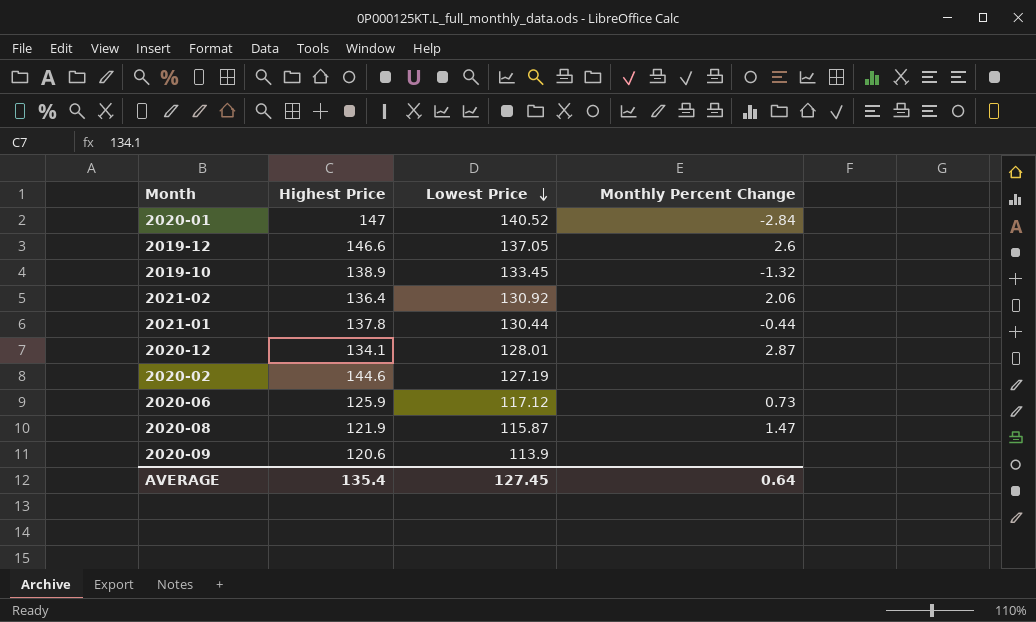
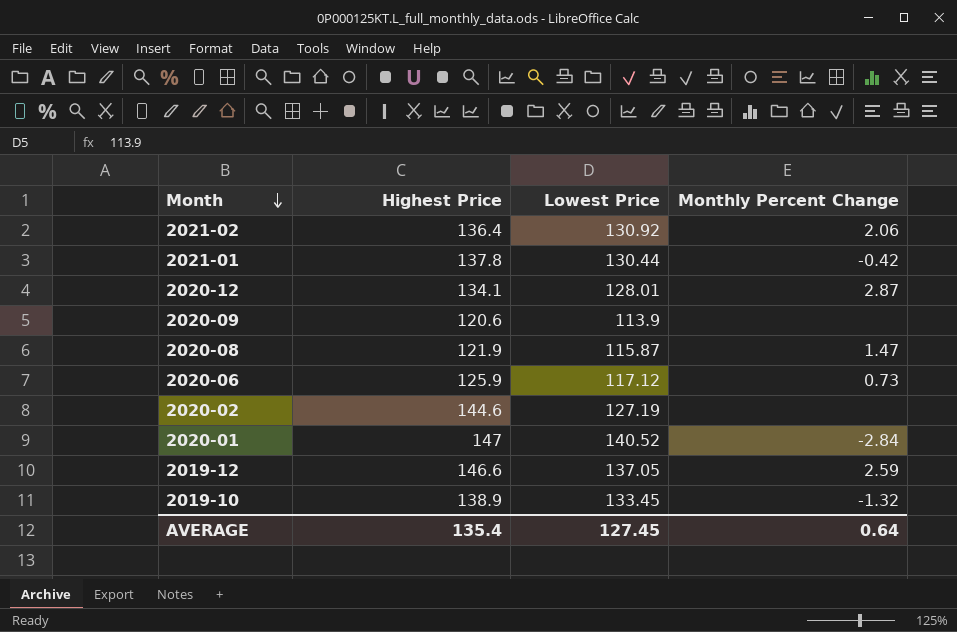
row order: Lowest Price descending -> Month descending
2021-01 | Monthly Percent Change: -0.44 -> -0.42
2019-12 | Monthly Percent Change: 2.6 -> 2.59

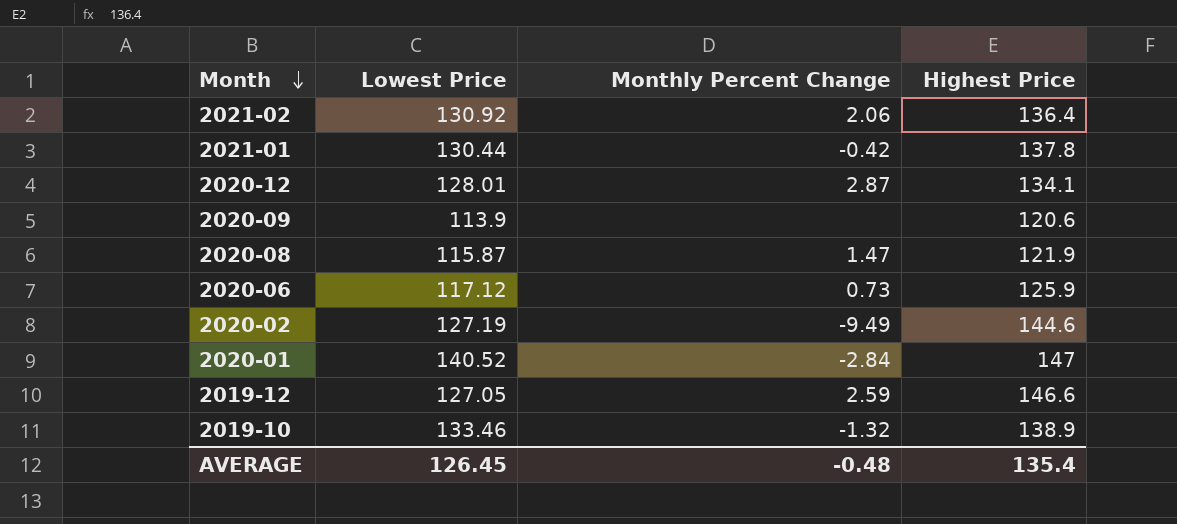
column Highest Price | position: 2 -> 4
2020-02 | Monthly Percent Change: none -> -9.49
2019-12 | Lowest Price: 137.05 -> 127.05
2019-10 | Lowest Price: 133.45 -> 133.46
AVERAGE | Lowest Price: 127.45 -> 126.45
AVERAGE | Monthly Percent Change: 0.64 -> -0.48

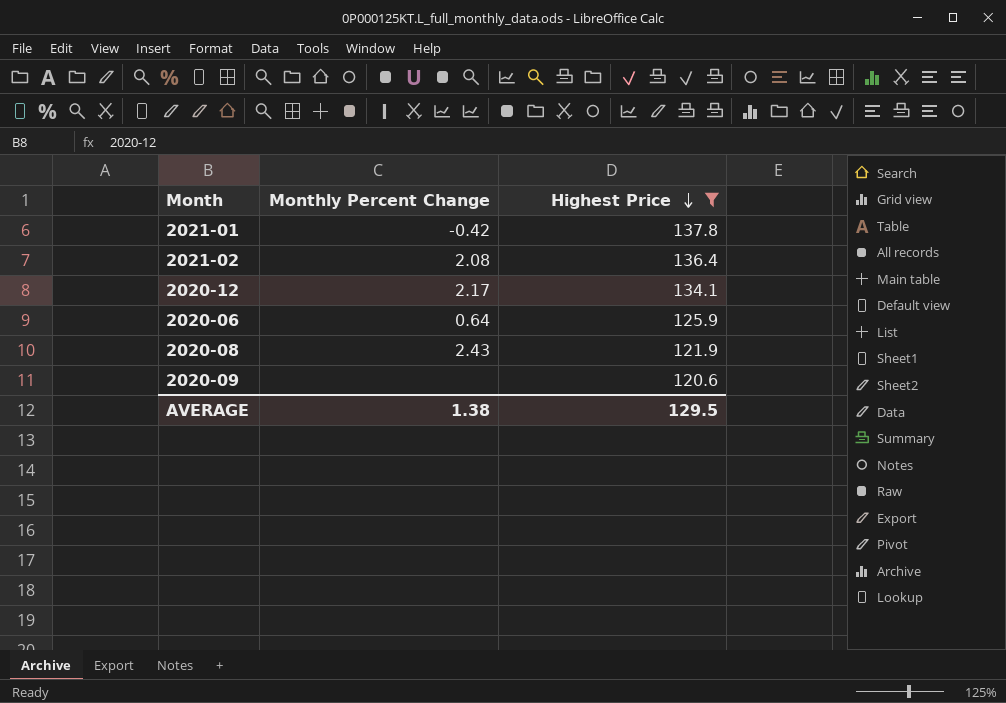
filter: none -> Highest Price <= 137.8
row order: Month descending -> Highest Price descending
column Lowest Price | position: 2 -> none
2021-02 | Monthly Percent Change: 2.06 -> 2.08
2020-12 | Monthly Percent Change: 2.87 -> 2.17
2020-06 | Monthly Percent Change: 0.73 -> 0.64
2020-08 | Monthly Percent Change: 1.47 -> 2.43
AVERAGE | Monthly Percent Change: -0.48 -> 1.38
AVERAGE | Highest Price: 135.4 -> 129.5

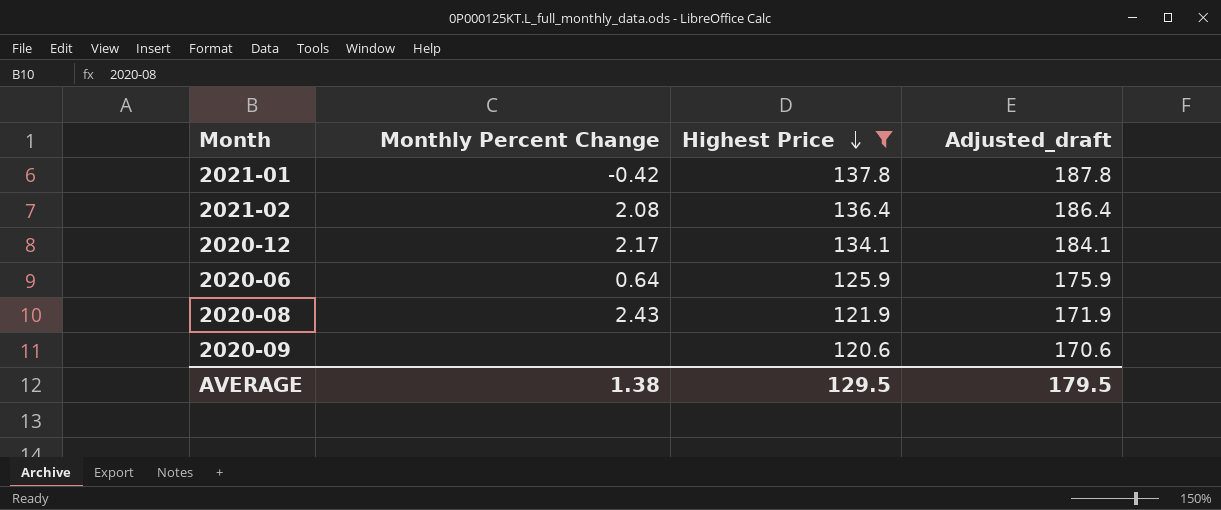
column Adjusted_draft | formula: none -> [Highest Price] + 50

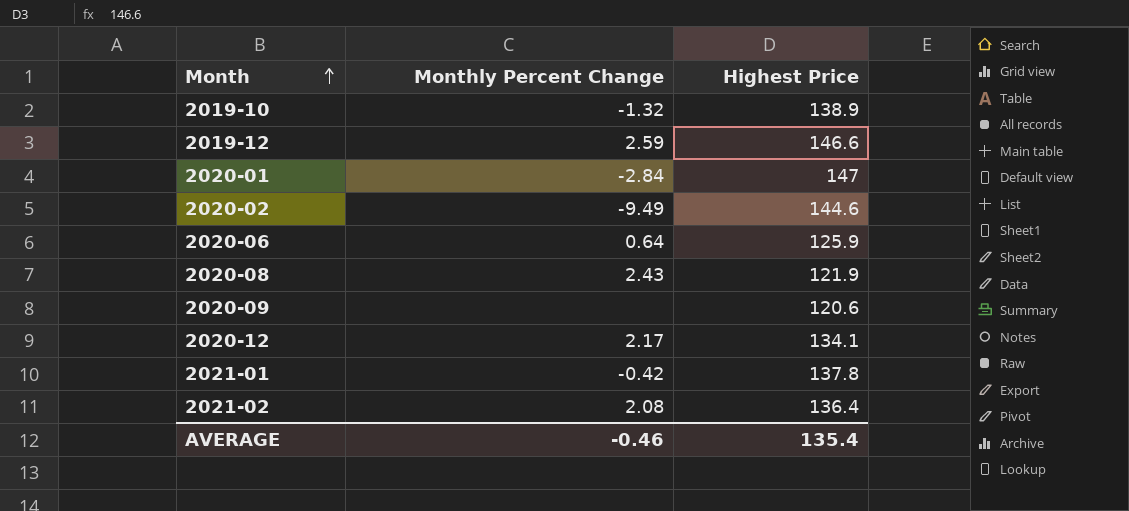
filter: Highest Price <= 137.8 -> none
row order: Highest Price descending -> Month ascending
column Adjusted_draft | formula: [Highest Price] + 50 -> none
AVERAGE | Monthly Percent Change: 1.38 -> -0.46
AVERAGE | Highest Price: 129.5 -> 135.4

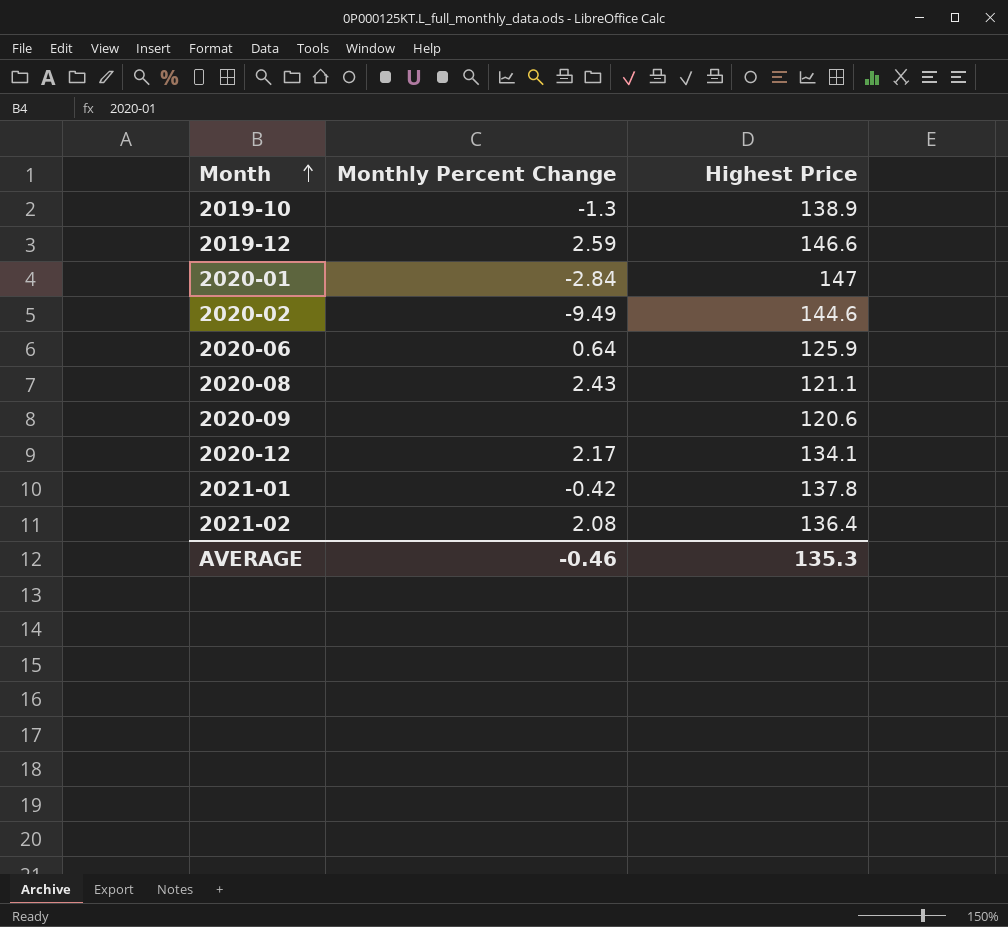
2019-10 | Monthly Percent Change: -1.32 -> -1.3
2020-08 | Highest Price: 121.9 -> 121.1
AVERAGE | Highest Price: 135.4 -> 135.3

